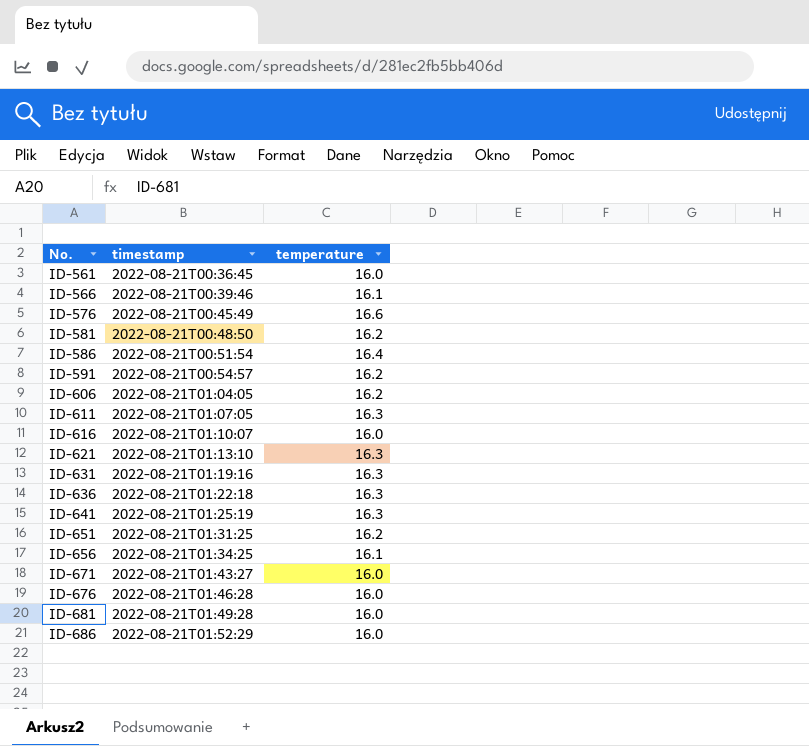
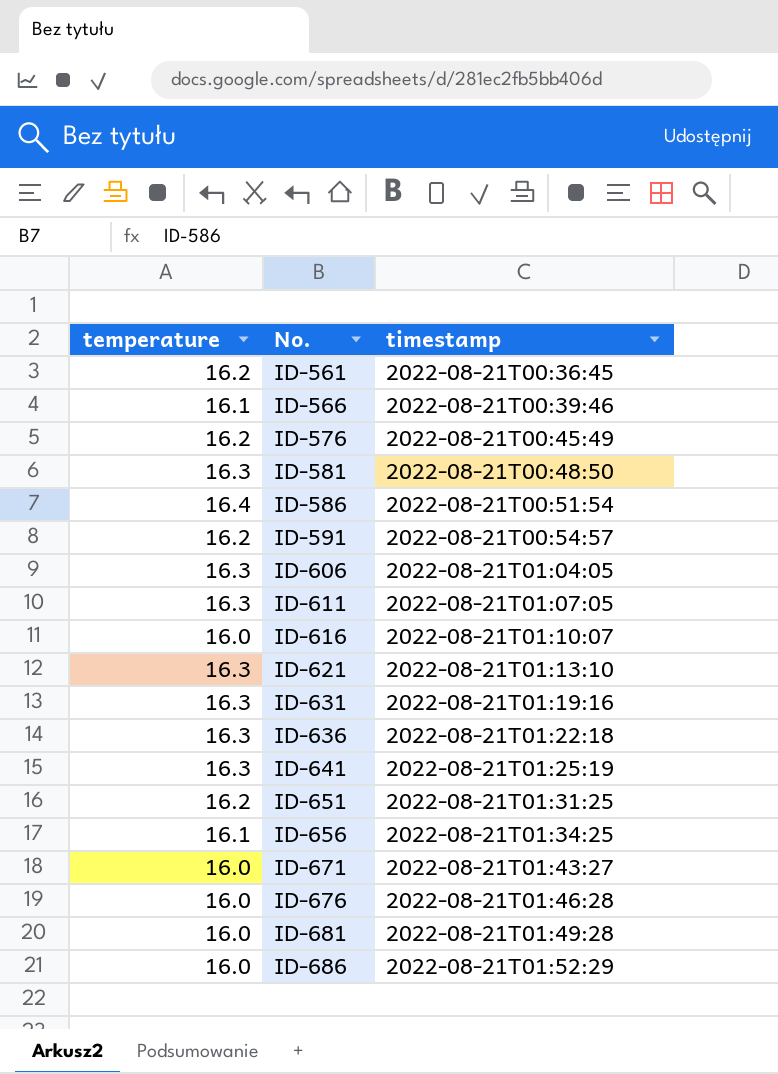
column temperature | position: 3 -> 1
ID-561 | temperature: 16.0 -> 16.2
ID-576 | temperature: 16.6 -> 16.2
ID-581 | temperature: 16.2 -> 16.3
ID-606 | temperature: 16.2 -> 16.3

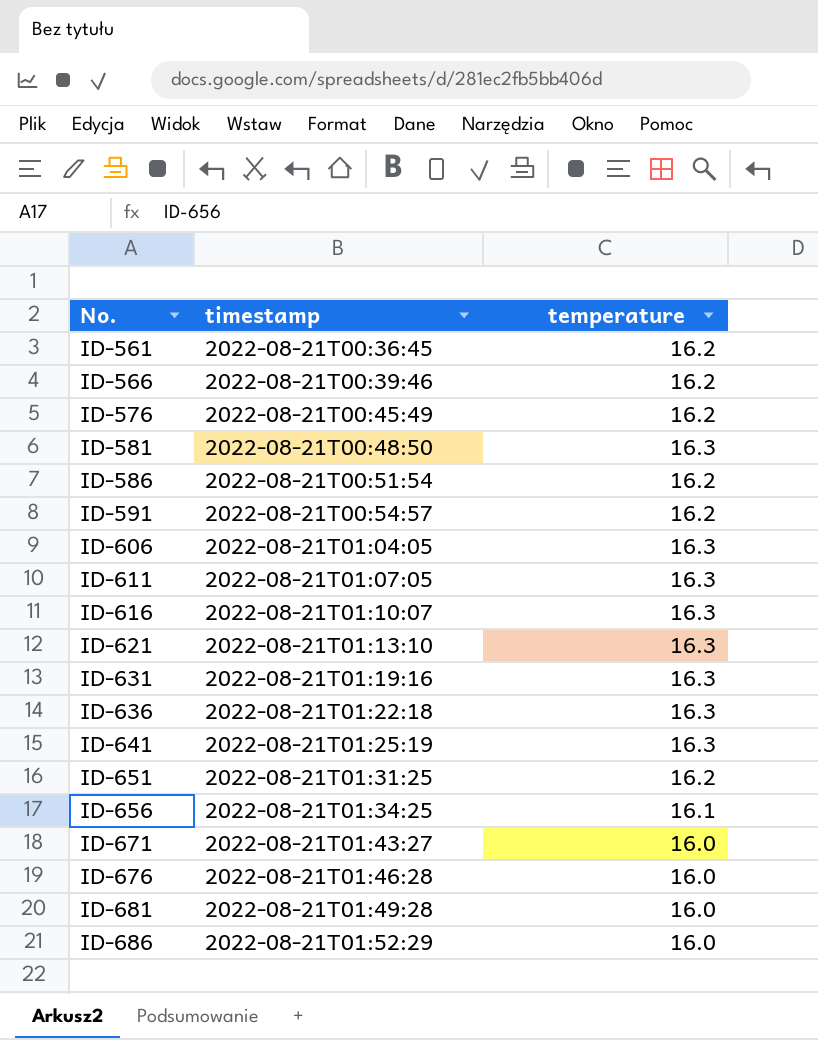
column temperature | position: 1 -> 3
ID-566 | temperature: 16.1 -> 16.2
ID-586 | temperature: 16.4 -> 16.2
ID-616 | temperature: 16.0 -> 16.3

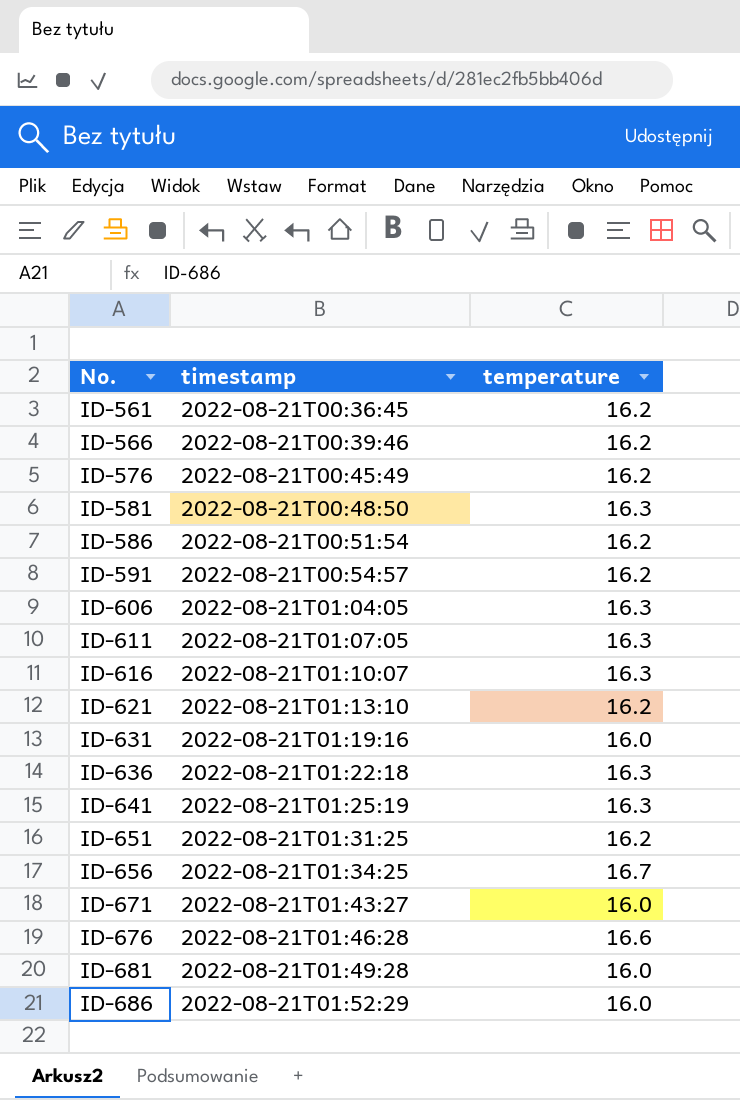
ID-621 | temperature: 16.3 -> 16.2
ID-631 | temperature: 16.3 -> 16.0
ID-656 | temperature: 16.1 -> 16.7
ID-676 | temperature: 16.0 -> 16.6

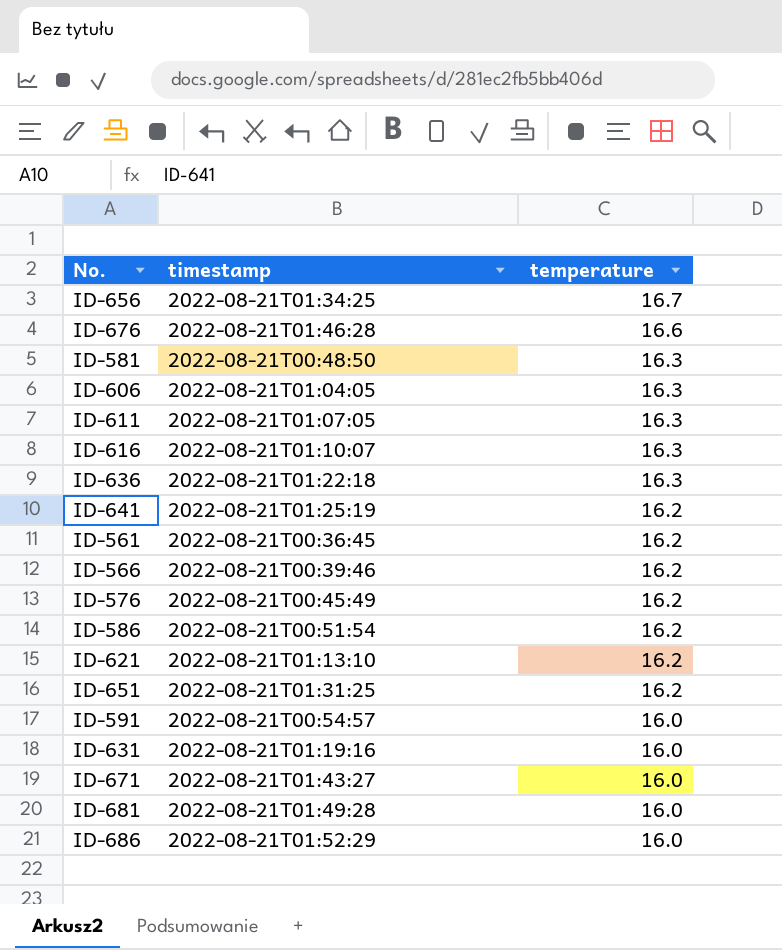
row order: No. ascending -> temperature descending
ID-641 | temperature: 16.3 -> 16.2
ID-591 | temperature: 16.2 -> 16.0

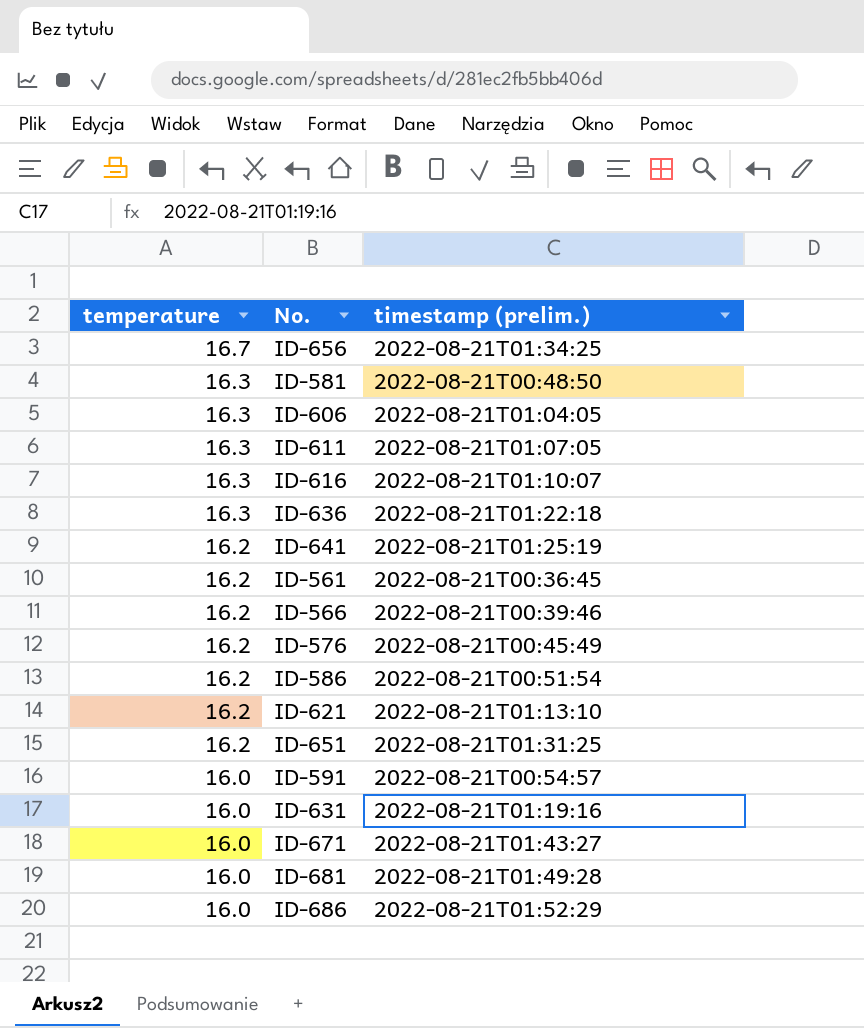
column temperature | position: 3 -> 1
column name: timestamp -> timestamp (prelim.)
row ID-676: 2022-08-21T01:46:28 | 16.6 -> none

